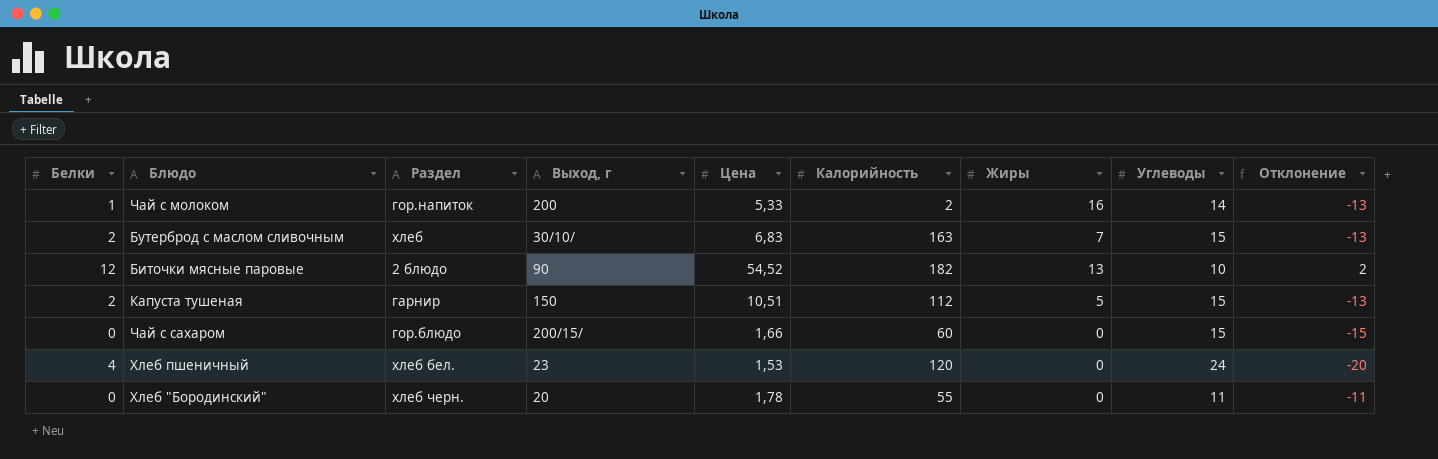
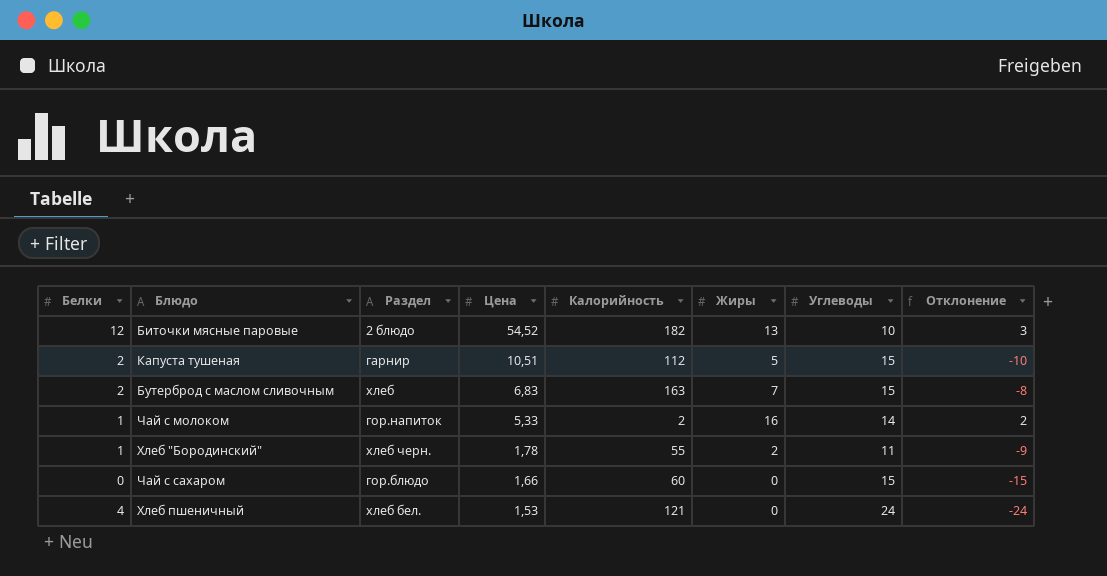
row order: none -> Цена descending
column Выход, г | position: 4 -> none
column Отклонение | formula: [Белки] - [Углеводы] -> [Жиры] - [Углеводы]
Хлеб "Бородинский" | Белки: 0 -> 1
Хлеб "Бородинский" | Жиры: 0 -> 2
Хлеб пшеничный | Калорийность: 120 -> 121

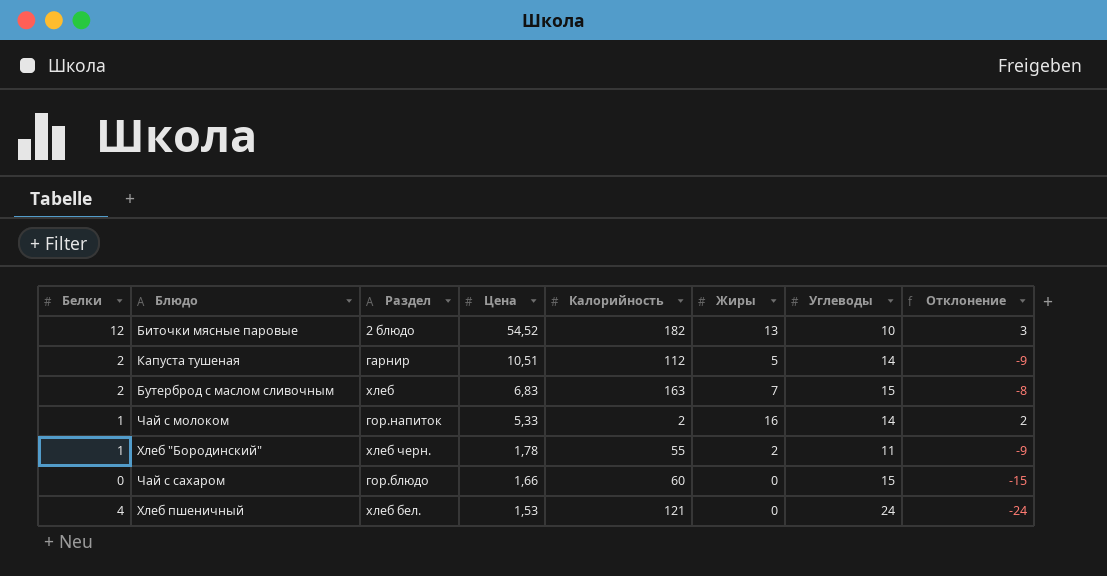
Капуста тушеная | Углеводы: 15 -> 14
Капуста тушеная | Отклонение: -10 -> -9

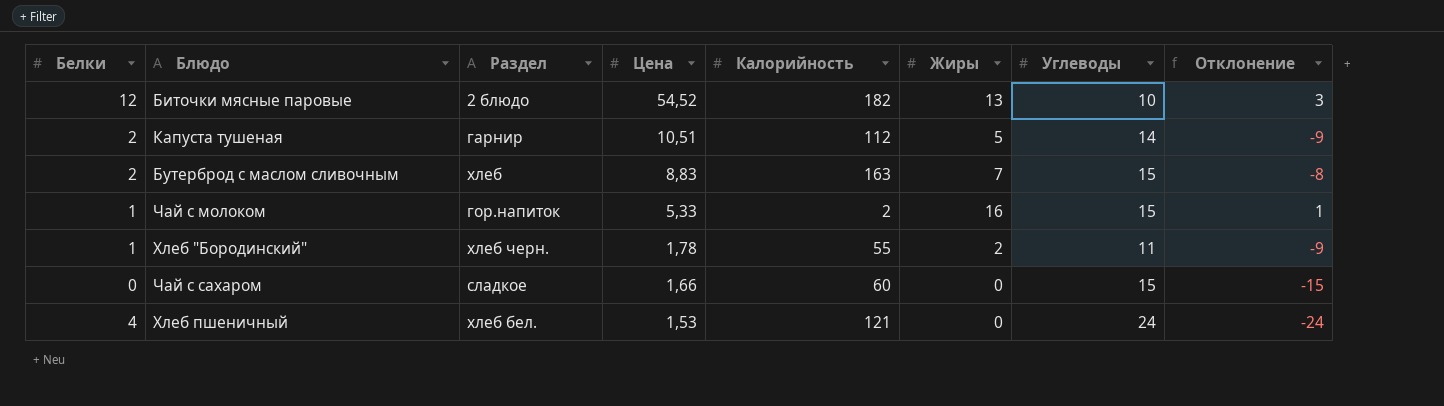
Бутерброд с маслом сливочным | Цена: 6,83 -> 8,83
Чай с молоком | Углеводы: 14 -> 15
Чай с молоком | Отклонение: 2 -> 1
Чай с сахаром | Раздел: гор.блюдо -> сладкое

